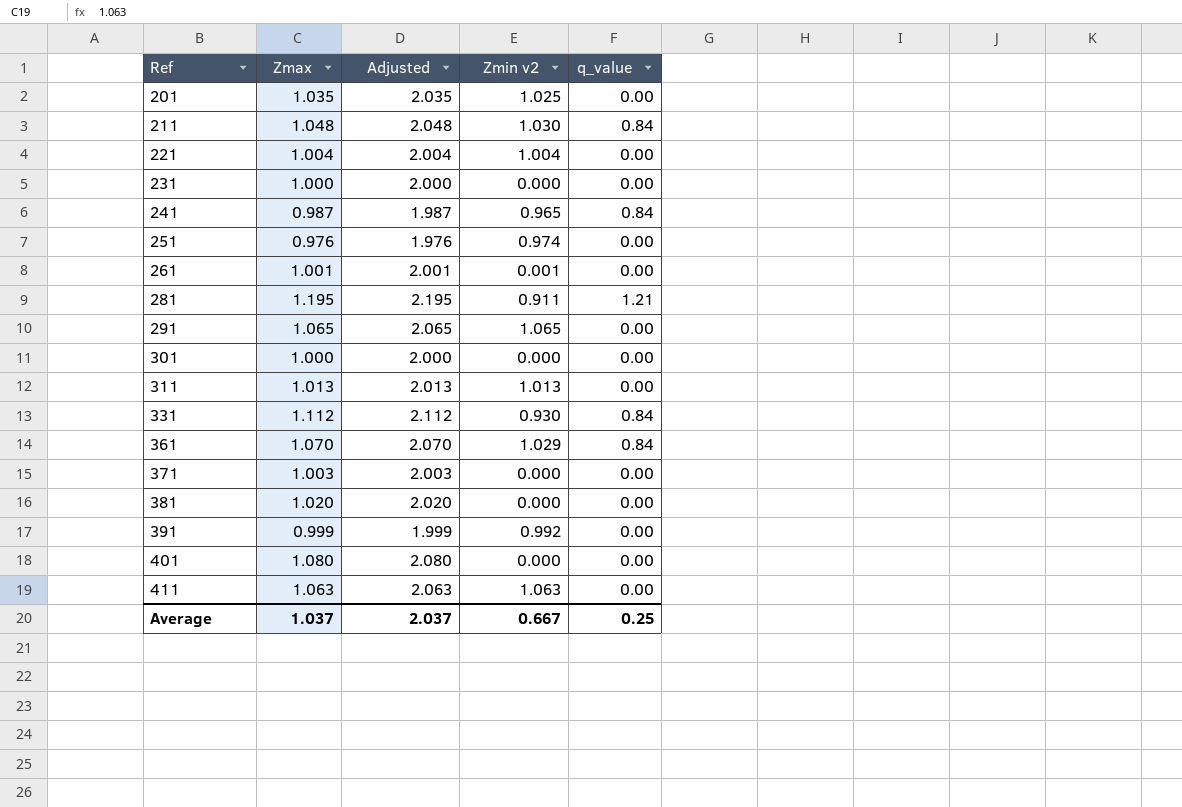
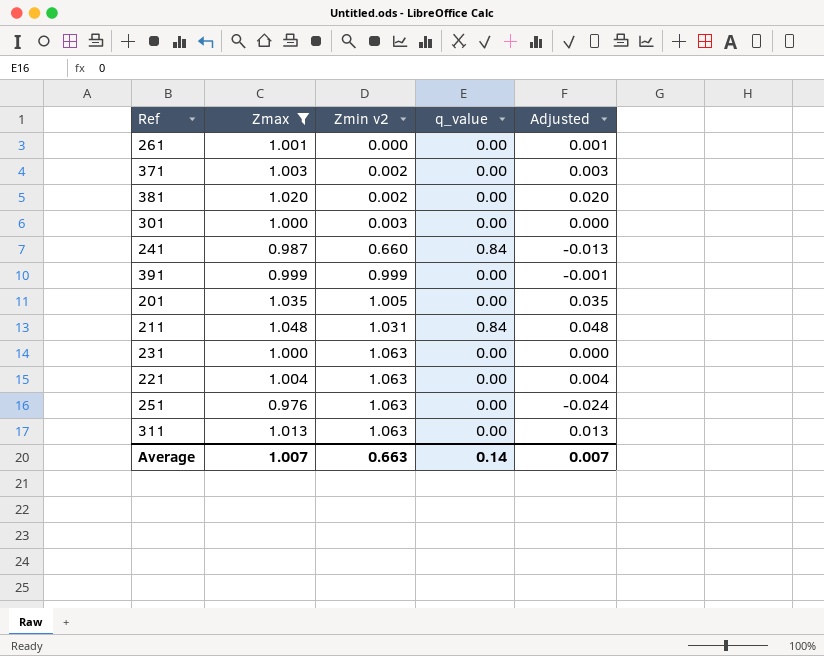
filter: none -> Zmax <= 1.048
row order: Ref ascending -> Zmin v2 ascending
column Adjusted | formula: [Zmax] + 1 -> [Zmax] - 1
column Adjusted | position: 3 -> 5
261 | Zmin v2: 0.001 -> 0.000
371 | Zmin v2: 0.000 -> 0.002
381 | Zmin v2: 0.000 -> 0.002
301 | Zmin v2: 0.000 -> 0.003
241 | Zmin v2: 0.965 -> 0.660
391 | Zmin v2: 0.992 -> 0.999
201 | Zmin v2: 1.025 -> 1.005
211 | Zmin v2: 1.030 -> 1.031
231 | Zmin v2: 0.000 -> 1.063
221 | Zmin v2: 1.004 -> 1.063
251 | Zmin v2: 0.974 -> 1.063
311 | Zmin v2: 1.013 -> 1.063
Average | Zmax: 1.037 -> 1.007
Average | Zmin v2: 0.667 -> 0.663
Average | q_value: 0.25 -> 0.14
Average | Adjusted: 2.037 -> 0.007

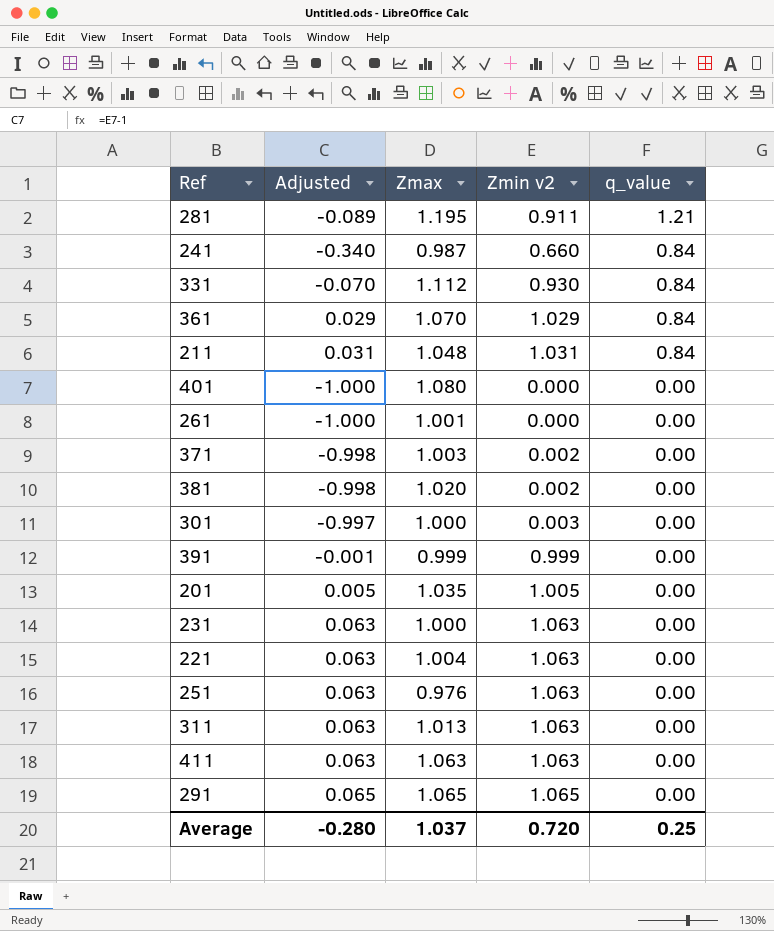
filter: Zmax <= 1.048 -> none
row order: Zmin v2 ascending -> q_value descending
column Adjusted | formula: [Zmax] - 1 -> [Zmin v2] - 1
column Adjusted | position: 5 -> 2
Average | Adjusted: 0.007 -> -0.280
Average | Zmax: 1.007 -> 1.037
Average | Zmin v2: 0.663 -> 0.720
Average | q_value: 0.14 -> 0.25

